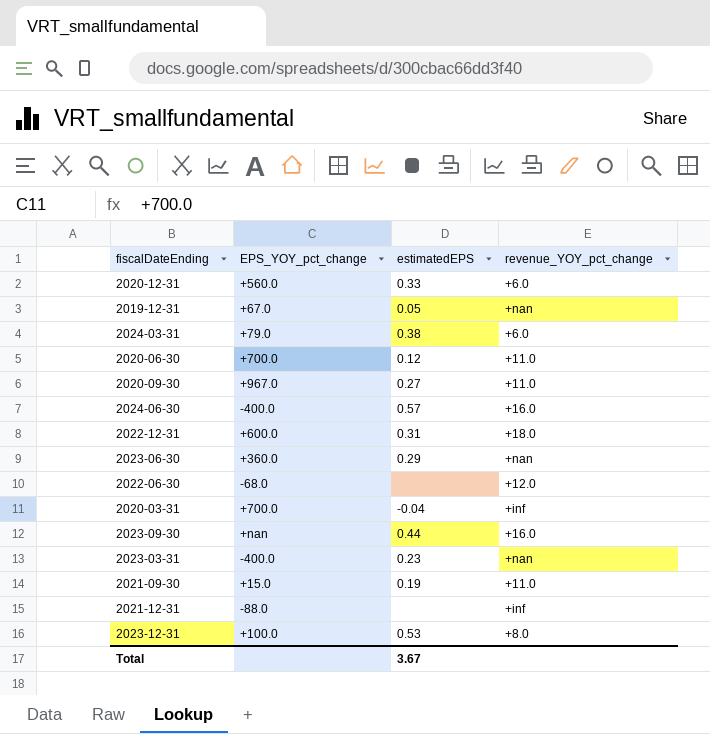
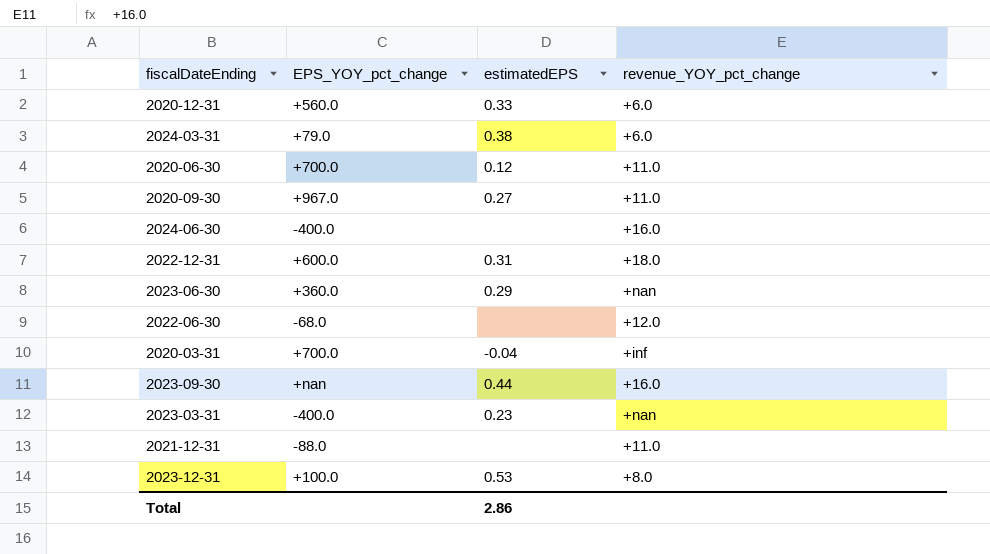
row 2019-12-31: +67.0 | 0.05 | +nan -> none
row 2021-09-30: +15.0 | 0.19 | +11.0 -> none
2024-06-30 | estimatedEPS: 0.57 -> none
2021-12-31 | revenue_YOY_pct_change: +inf -> +11.0
Total | estimatedEPS: 3.67 -> 2.86

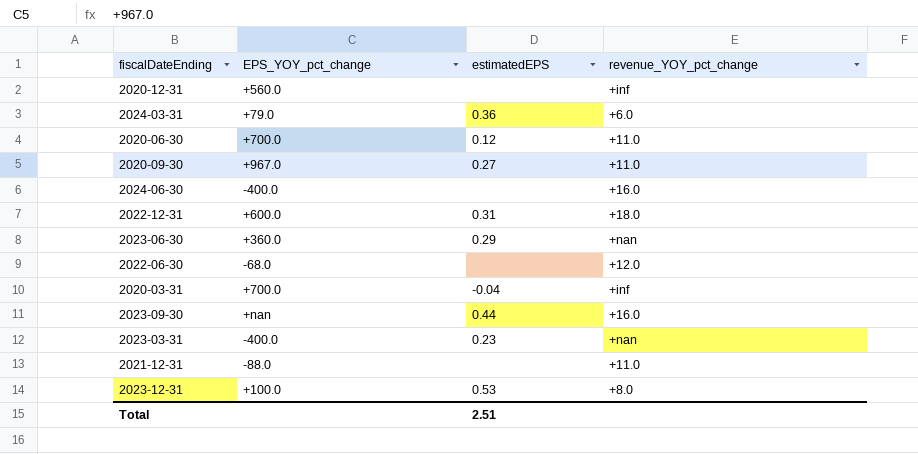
2020-12-31 | estimatedEPS: 0.33 -> none
2020-12-31 | revenue_YOY_pct_change: +6.0 -> +inf
2024-03-31 | estimatedEPS: 0.38 -> 0.36
Total | estimatedEPS: 2.86 -> 2.51

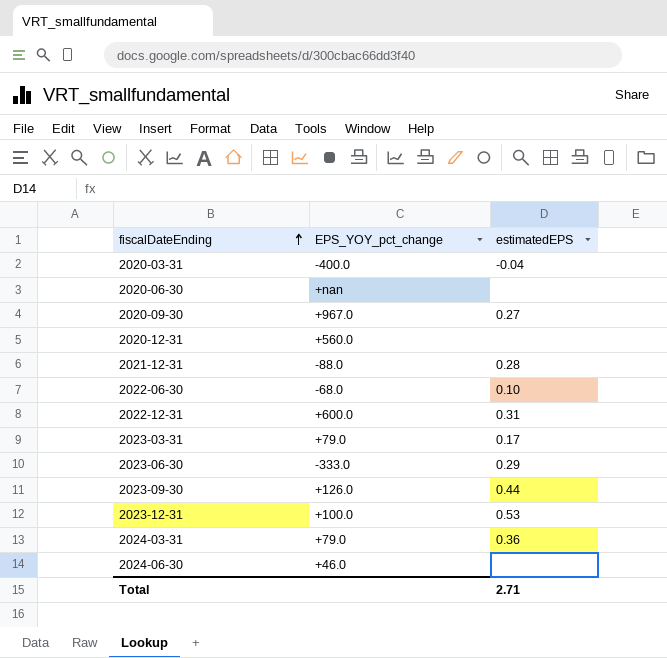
row order: none -> fiscalDateEnding ascending
column revenue_YOY_pct_change | position: 4 -> none
2020-03-31 | EPS_YOY_pct_change: +700.0 -> -400.0
2020-06-30 | EPS_YOY_pct_change: +700.0 -> +nan
2020-06-30 | estimatedEPS: 0.12 -> none
2021-12-31 | estimatedEPS: none -> 0.28
2022-06-30 | estimatedEPS: none -> 0.10
2023-03-31 | EPS_YOY_pct_change: -400.0 -> +79.0
2023-03-31 | estimatedEPS: 0.23 -> 0.17
2023-06-30 | EPS_YOY_pct_change: +360.0 -> -333.0
2023-09-30 | EPS_YOY_pct_change: +nan -> +126.0
2024-06-30 | EPS_YOY_pct_change: -400.0 -> +46.0
Total | estimatedEPS: 2.51 -> 2.71

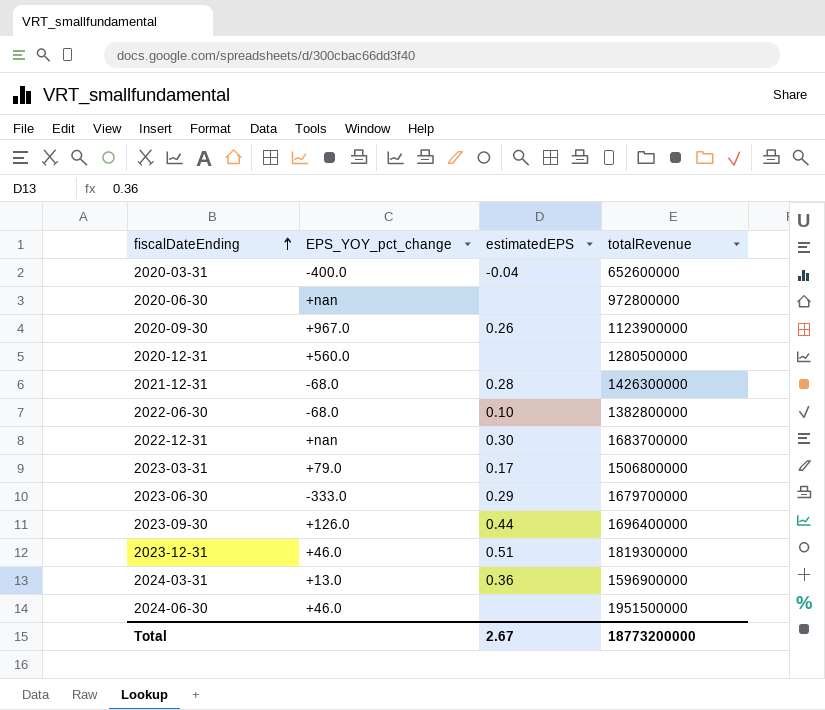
column totalRevenue | position: none -> 4
2020-09-30 | estimatedEPS: 0.27 -> 0.26
2021-12-31 | EPS_YOY_pct_change: -88.0 -> -68.0
2022-12-31 | EPS_YOY_pct_change: +600.0 -> +nan
2022-12-31 | estimatedEPS: 0.31 -> 0.30
2023-12-31 | EPS_YOY_pct_change: +100.0 -> +46.0
2023-12-31 | estimatedEPS: 0.53 -> 0.51
2024-03-31 | EPS_YOY_pct_change: +79.0 -> +13.0
Total | estimatedEPS: 2.71 -> 2.67

